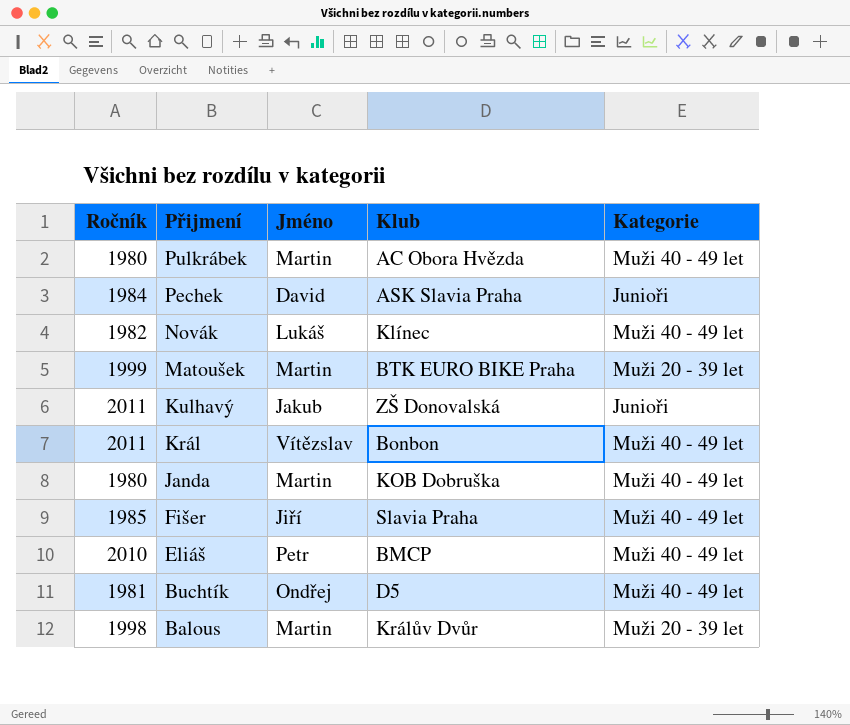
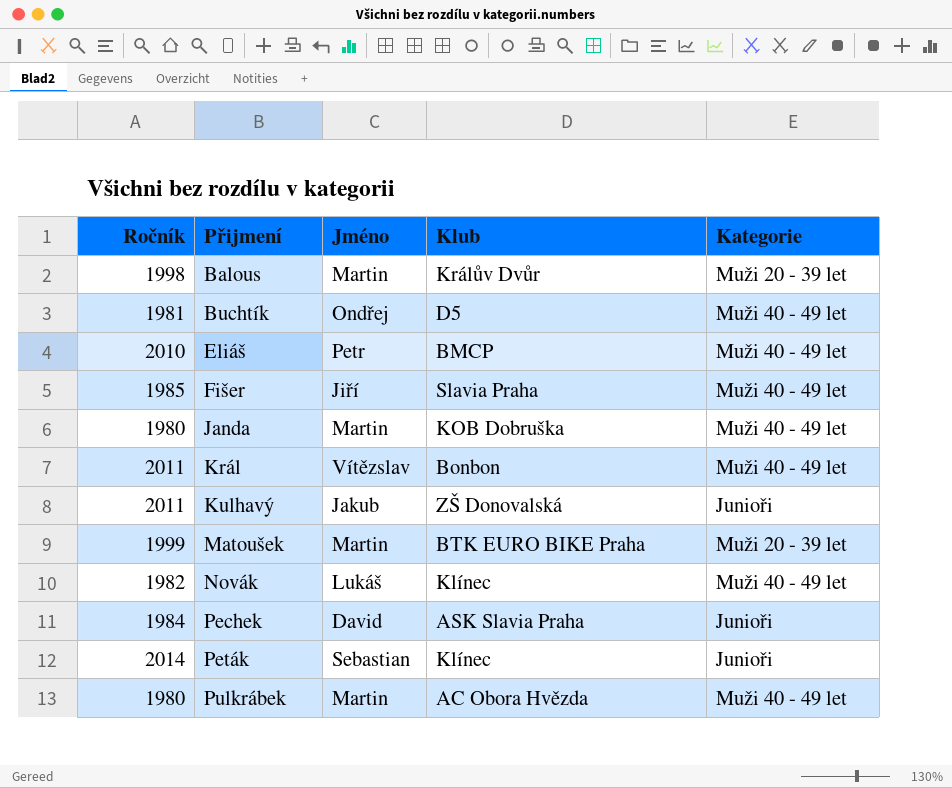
row order: Přijmení descending -> Přijmení ascending
row Peták: none -> 2014 | Sebastian | Klínec | Junioři

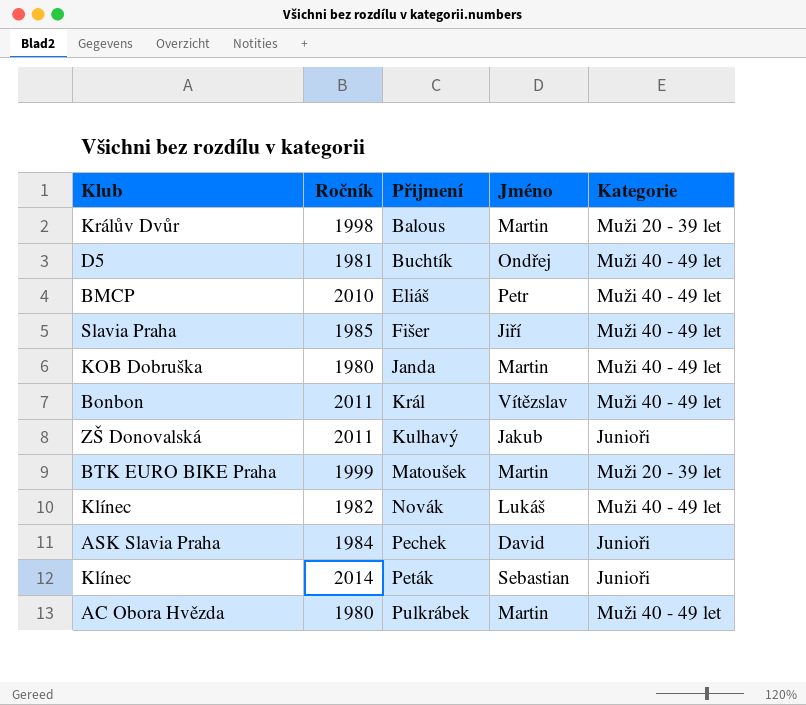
column Klub | position: 4 -> 1

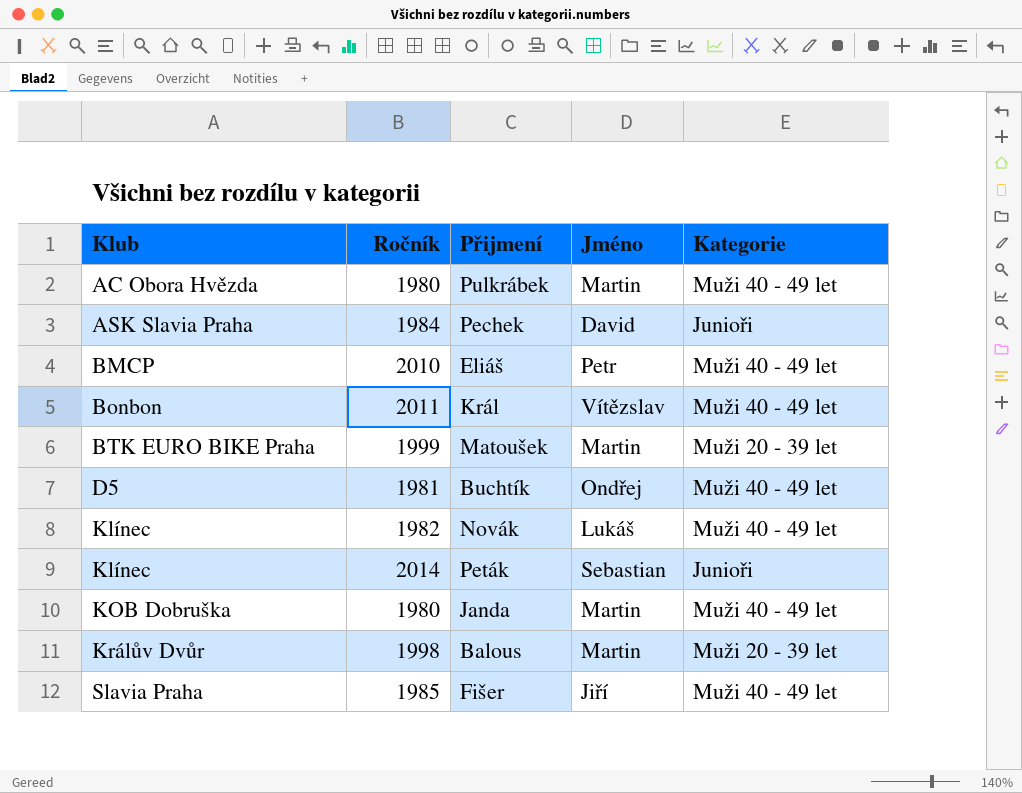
row order: Přijmení ascending -> Klub ascending
row Kulhavý: ZŠ Donovalská | 2011 | Jakub | Junioři -> none

